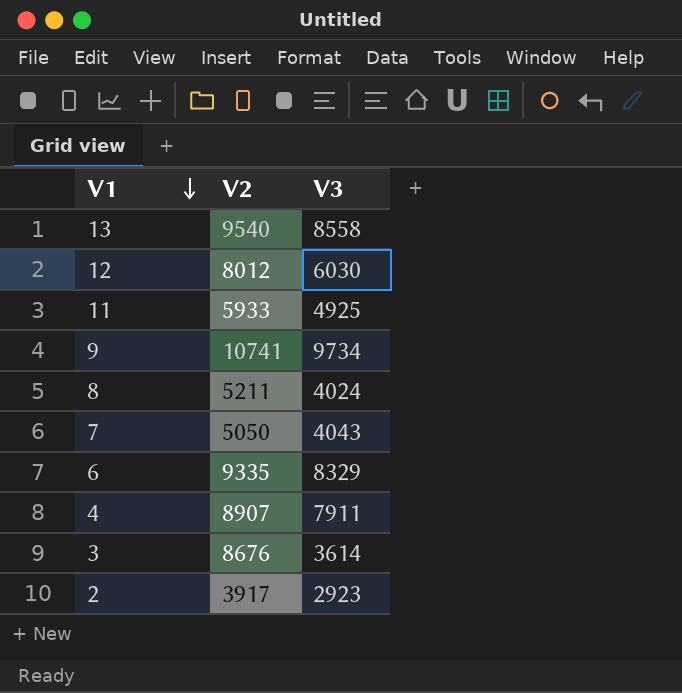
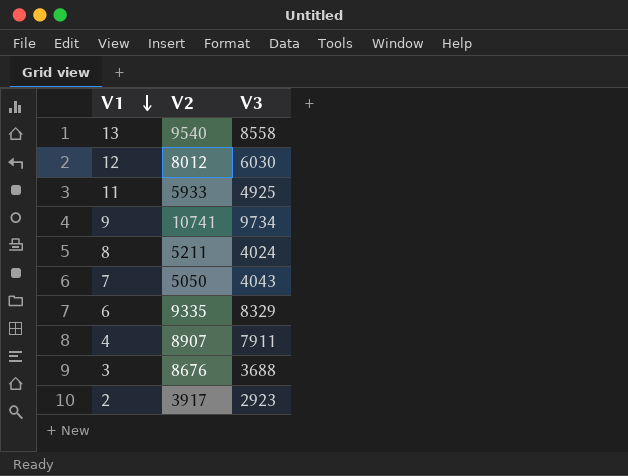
3 | V3: 3614 -> 3688

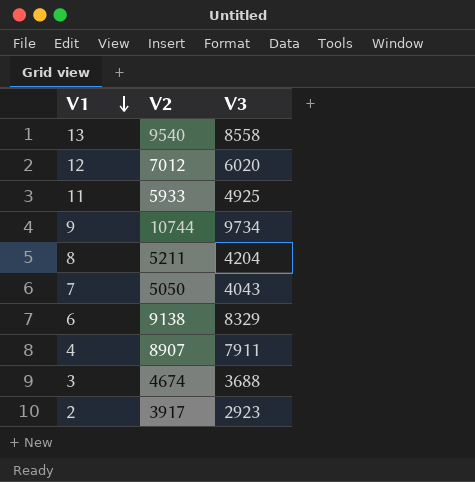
12 | V2: 8012 -> 7012
12 | V3: 6030 -> 6020
9 | V2: 10741 -> 10744
8 | V3: 4024 -> 4204
6 | V2: 9335 -> 9138
3 | V2: 8676 -> 4674

